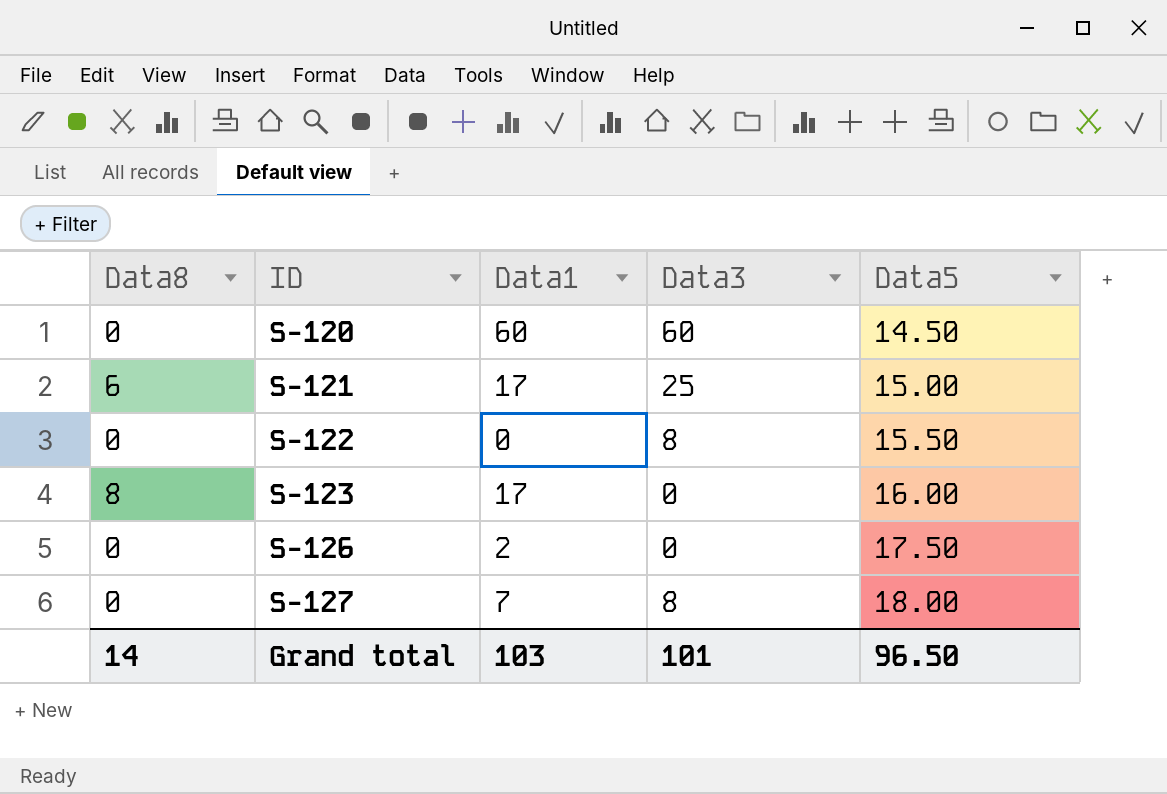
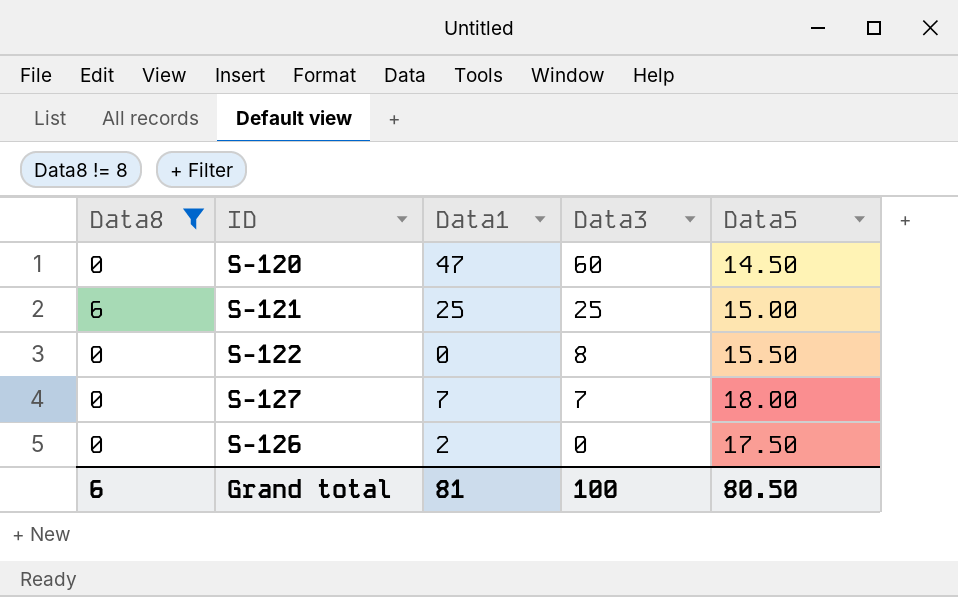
filter: none -> Data8 != 8
row order: ID ascending -> Data3 descending
S-120 | Data1: 60 -> 47
S-121 | Data1: 17 -> 25
S-127 | Data3: 8 -> 7
Grand total | Data8: 14 -> 6
Grand total | Data1: 103 -> 81
Grand total | Data3: 101 -> 100
Grand total | Data5: 96.50 -> 80.50

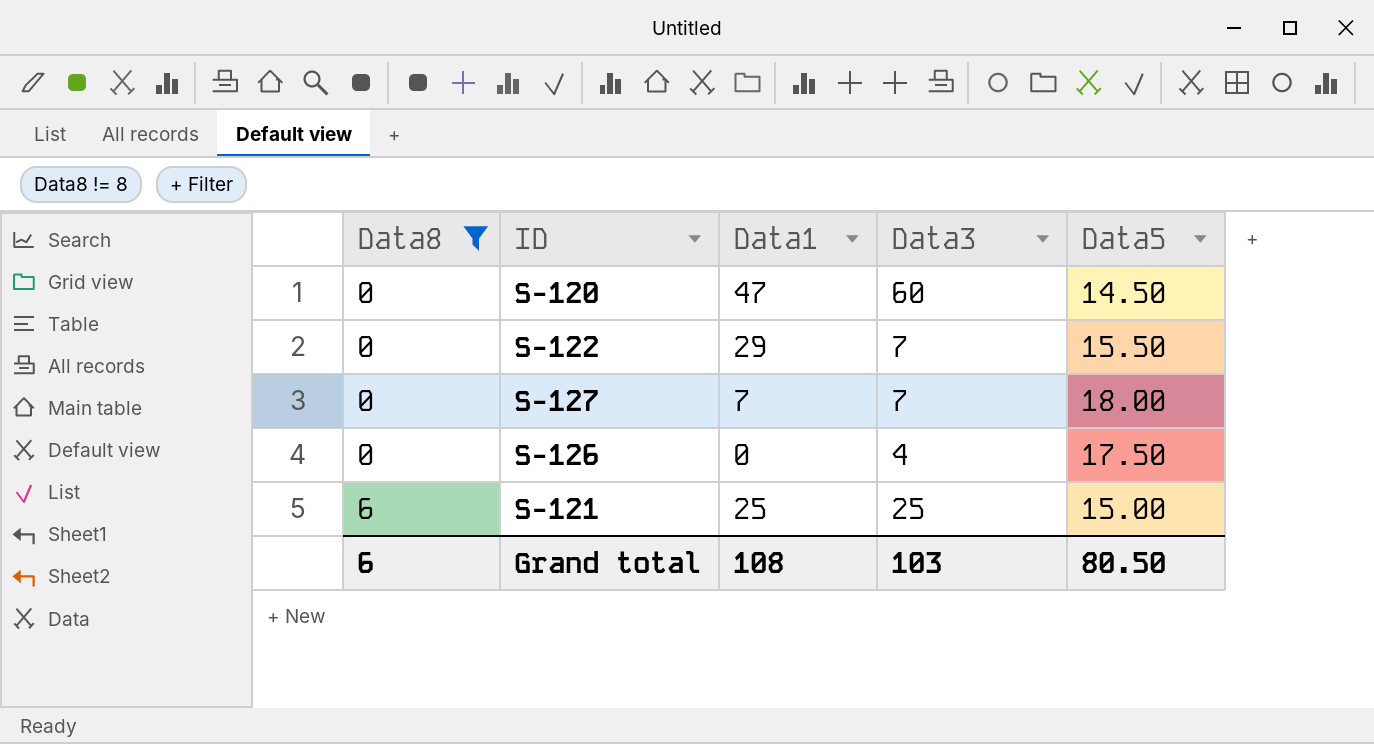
row order: Data3 descending -> Data8 ascending
S-122 | Data1: 0 -> 29
S-122 | Data3: 8 -> 7
S-126 | Data1: 2 -> 0
S-126 | Data3: 0 -> 4
Grand total | Data1: 81 -> 108
Grand total | Data3: 100 -> 103

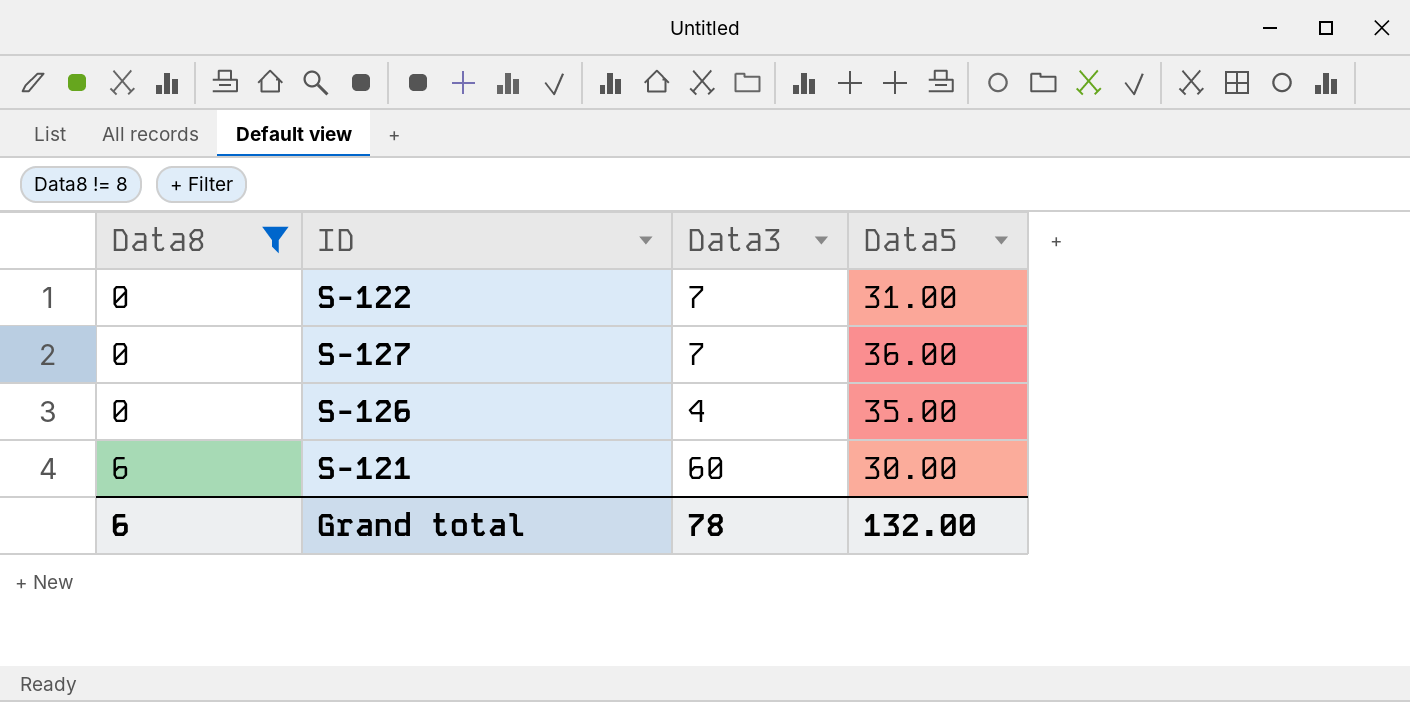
column Data1 | position: 3 -> none
row S-120: 0 | 47 | 60 | 14.50 -> none
S-122 | Data5: 15.50 -> 31.00
S-127 | Data5: 18.00 -> 36.00
S-126 | Data5: 17.50 -> 35.00
S-121 | Data3: 25 -> 60
S-121 | Data5: 15.00 -> 30.00
Grand total | Data3: 103 -> 78
Grand total | Data5: 80.50 -> 132.00

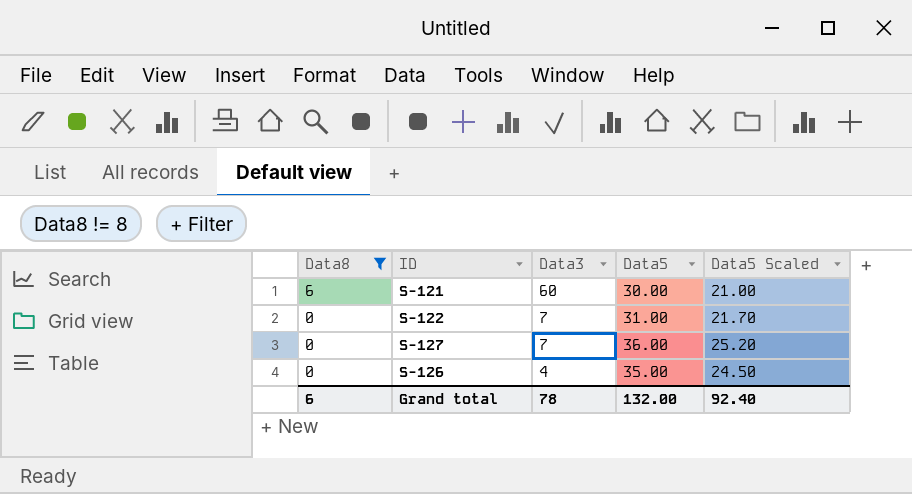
row order: Data8 ascending -> Data8 descending
column Data5 Scaled | formula: none -> [Data5] * 0.7

